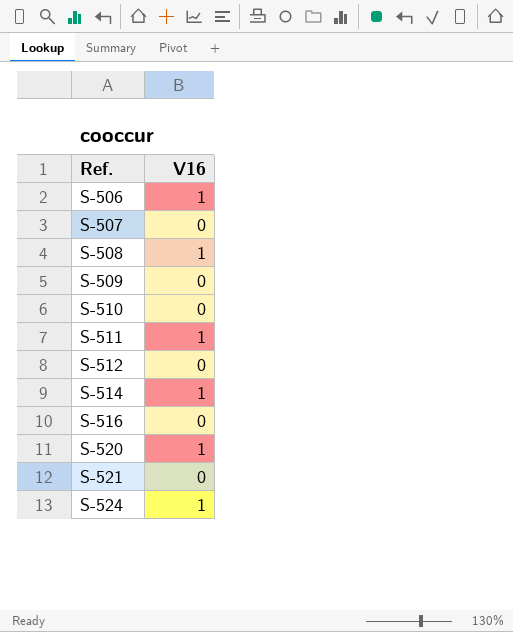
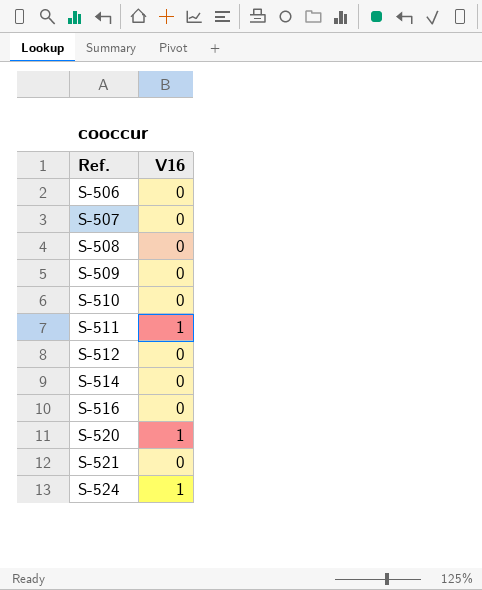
S-506 | V16: 1 -> 0
S-508 | V16: 1 -> 0
S-514 | V16: 1 -> 0

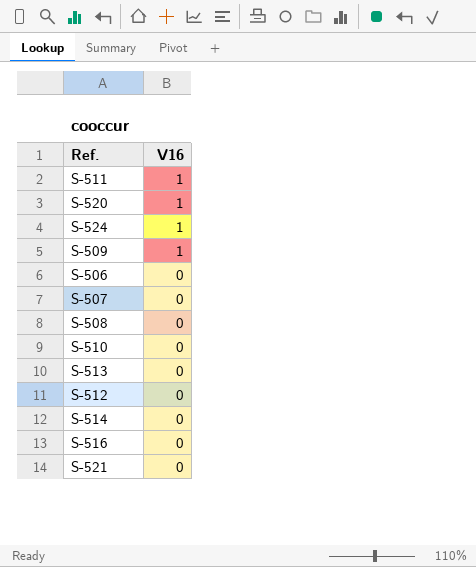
row order: Ref. ascending -> V16 descending
S-509 | V16: 0 -> 1
row S-513: none -> 0

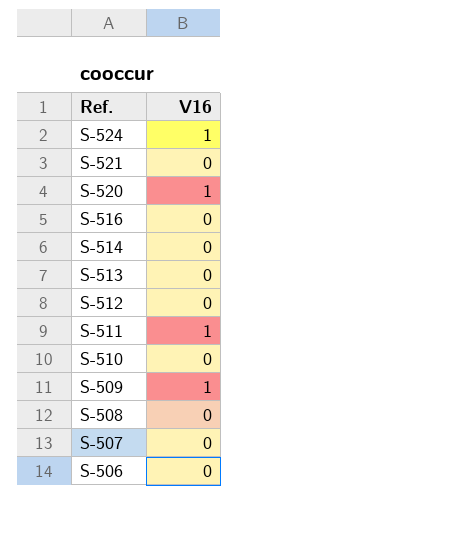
row order: V16 descending -> Ref. descending

